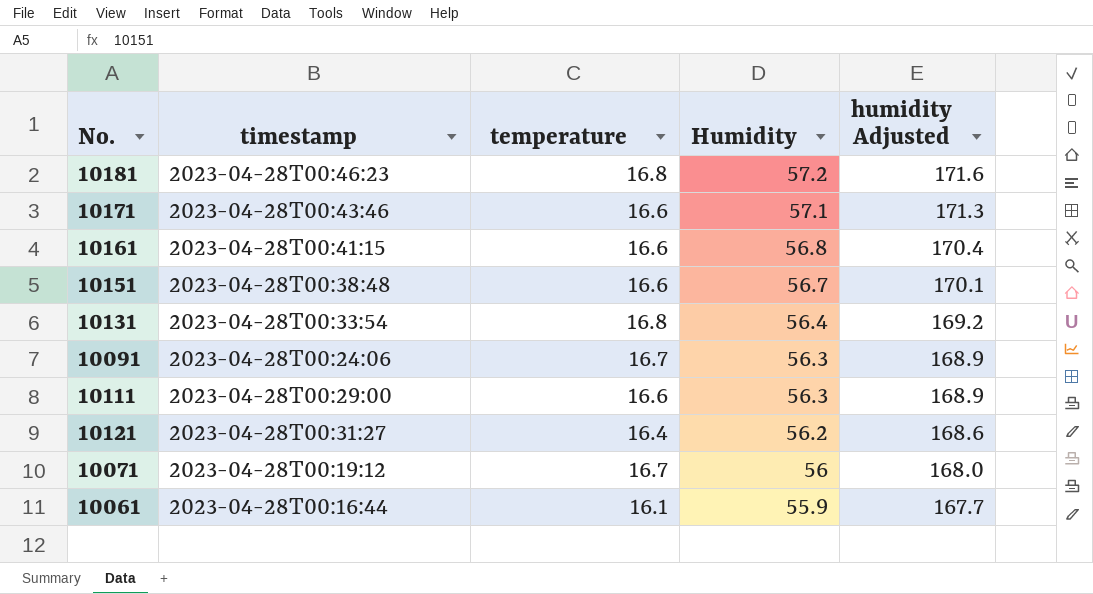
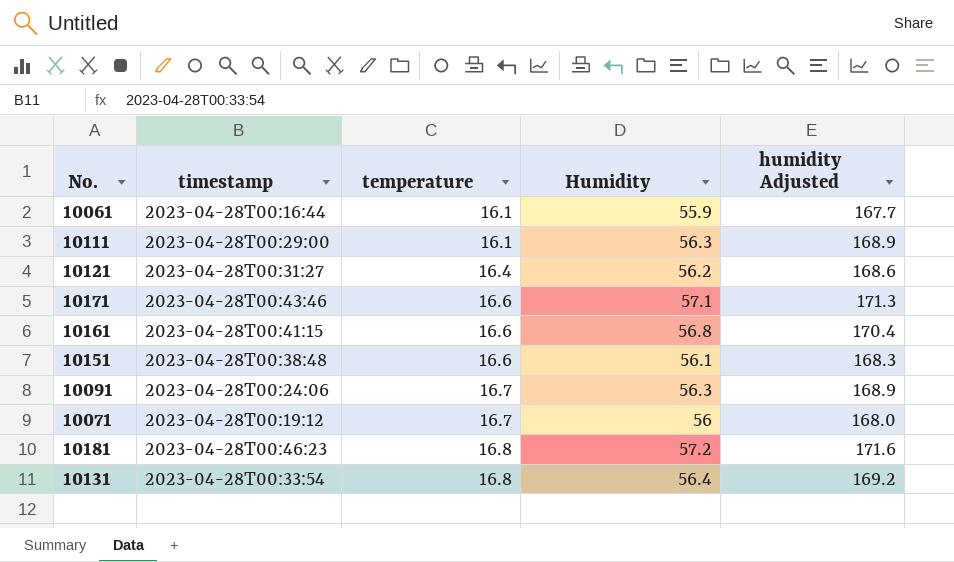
row order: Humidity descending -> temperature ascending
10111 | temperature: 16.6 -> 16.1
10151 | Humidity: 56.7 -> 56.1
10151 | humidity Adjusted: 170.1 -> 168.3

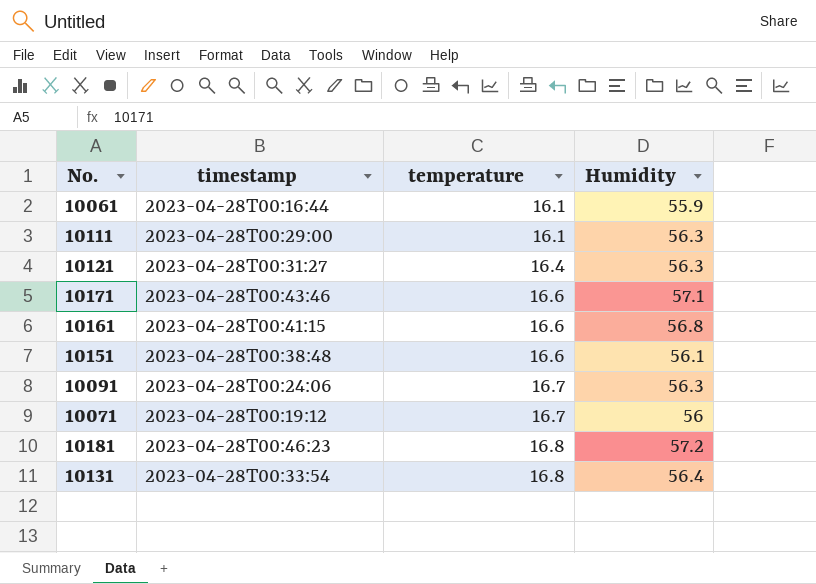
column humidity Adjusted | formula: [Humidity] * 3 -> none
10121 | Humidity: 56.2 -> 56.3

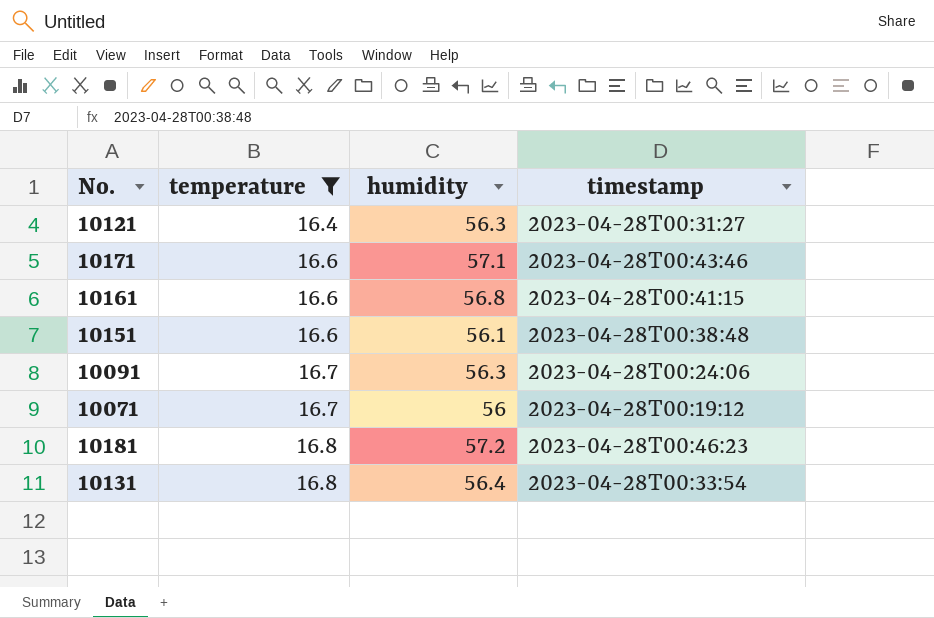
filter: none -> temperature != 16.1
column name: Humidity -> humidity
column timestamp | position: 2 -> 4

